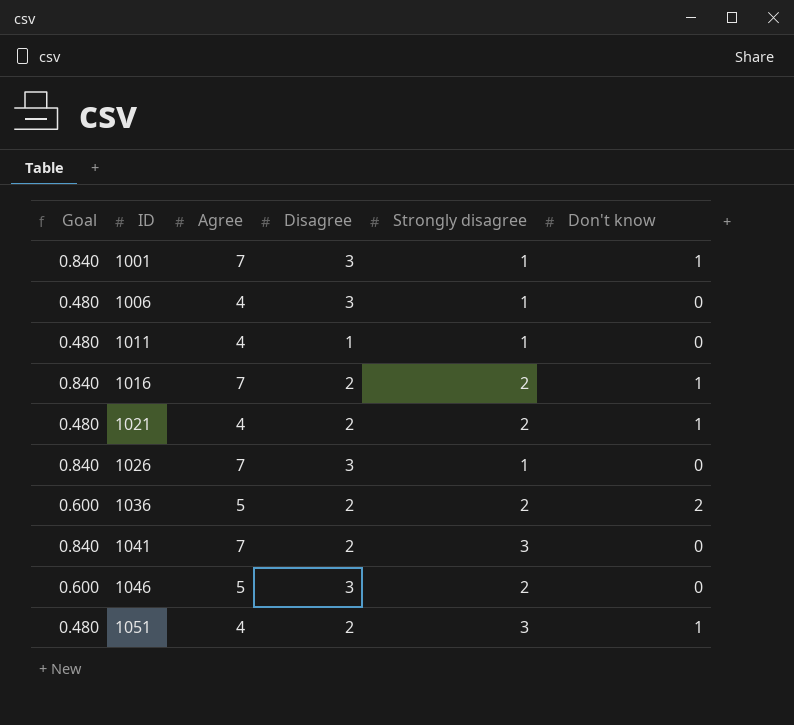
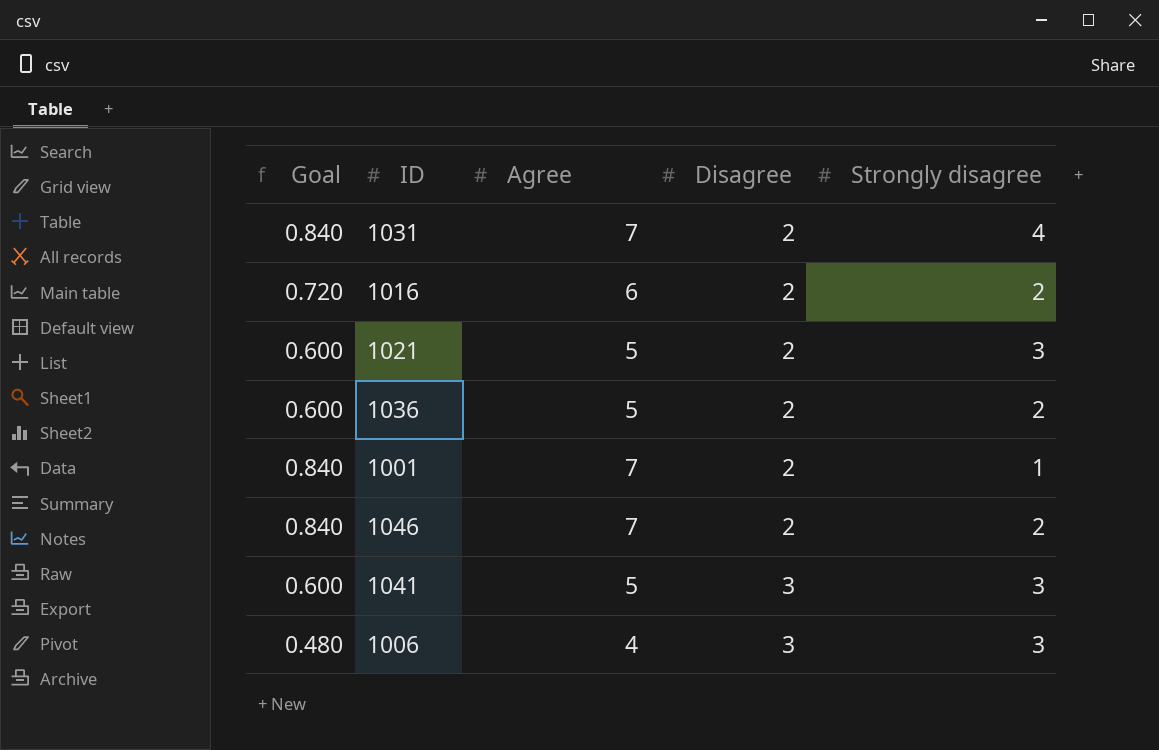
row order: ID ascending -> Disagree ascending
column Don't know | position: 6 -> none
row 1011: 0.480 | 4 | 1 | 1 | 0 -> none
row 1026: 0.840 | 7 | 3 | 1 | 0 -> none
row 1051: 0.480 | 4 | 2 | 3 | 1 -> none
row 1031: none -> 0.840 | 7 | 2 | 4
1016 | Goal: 0.840 -> 0.720
1016 | Agree: 7 -> 6
1021 | Goal: 0.480 -> 0.600
1021 | Agree: 4 -> 5
1021 | Strongly disagree: 2 -> 3
1001 | Disagree: 3 -> 2
1046 | Goal: 0.600 -> 0.840
1046 | Agree: 5 -> 7
1046 | Disagree: 3 -> 2
1041 | Goal: 0.840 -> 0.600
1041 | Agree: 7 -> 5
1041 | Disagree: 2 -> 3
1006 | Strongly disagree: 1 -> 3

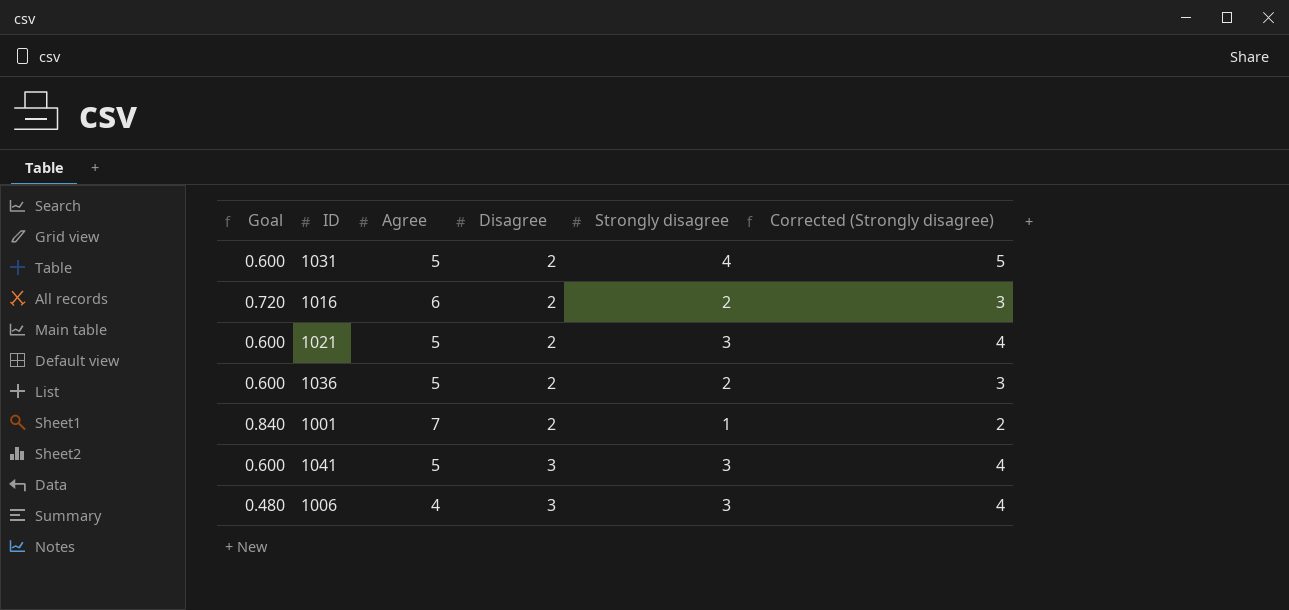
column Corrected (Strongly disagree) | formula: none -> [Strongly disagree] + 1
row 1046: 0.840 | 7 | 2 | 2 -> none
1031 | Goal: 0.840 -> 0.600
1031 | Agree: 7 -> 5

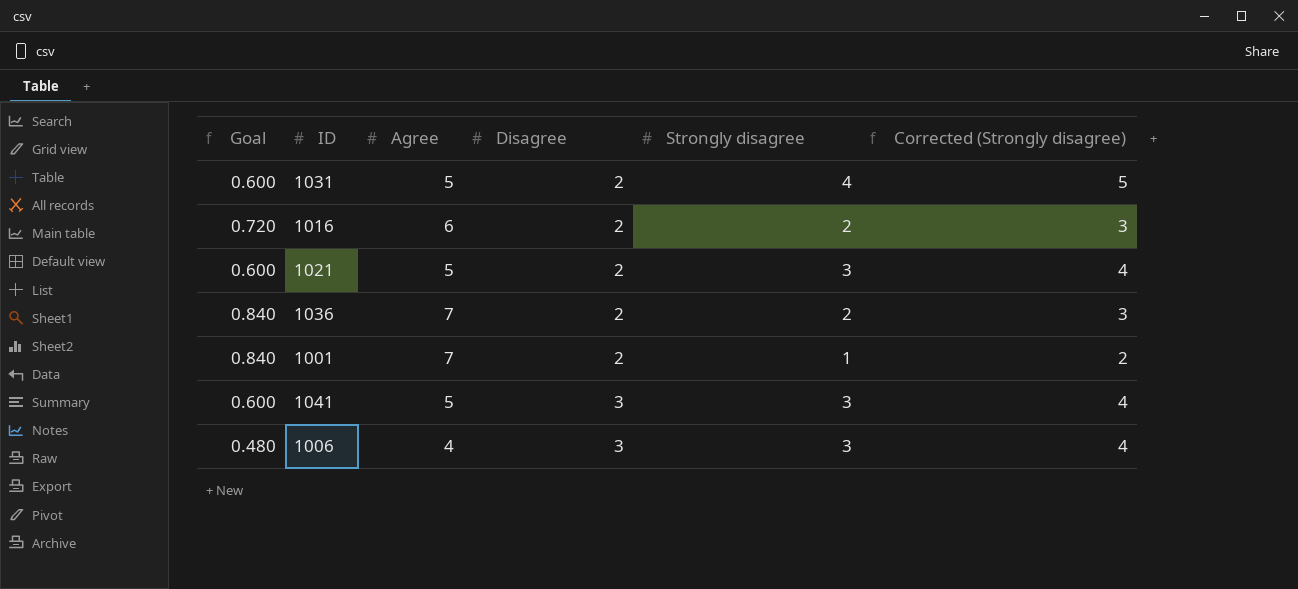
1036 | Goal: 0.600 -> 0.840
1036 | Agree: 5 -> 7

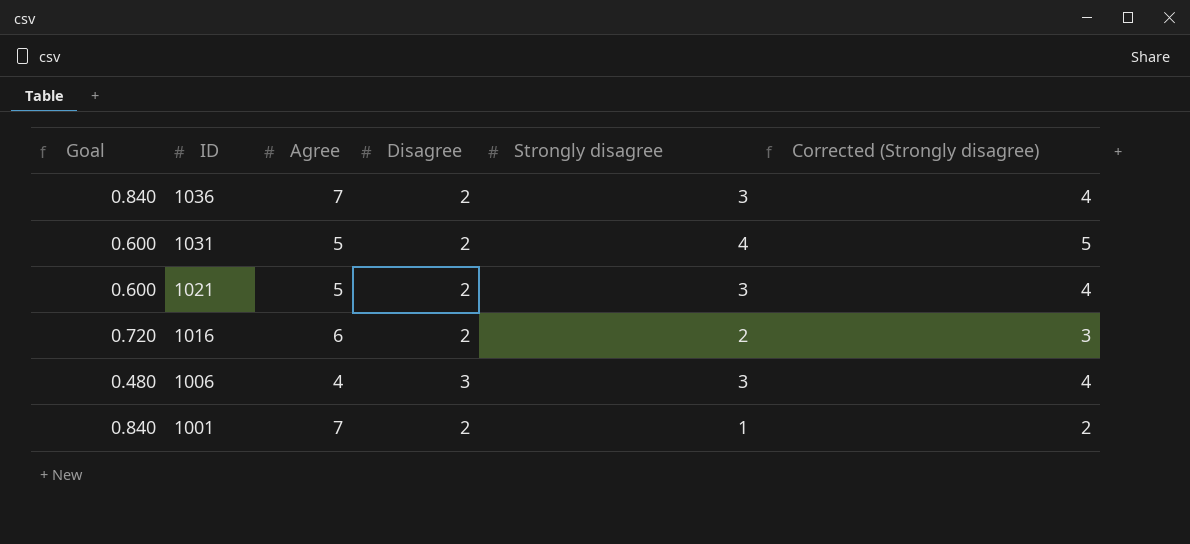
row order: Disagree ascending -> ID descending
row 1041: 0.600 | 5 | 3 | 3 | 4 -> none
1036 | Strongly disagree: 2 -> 3
1036 | Corrected (Strongly disagree): 3 -> 4

